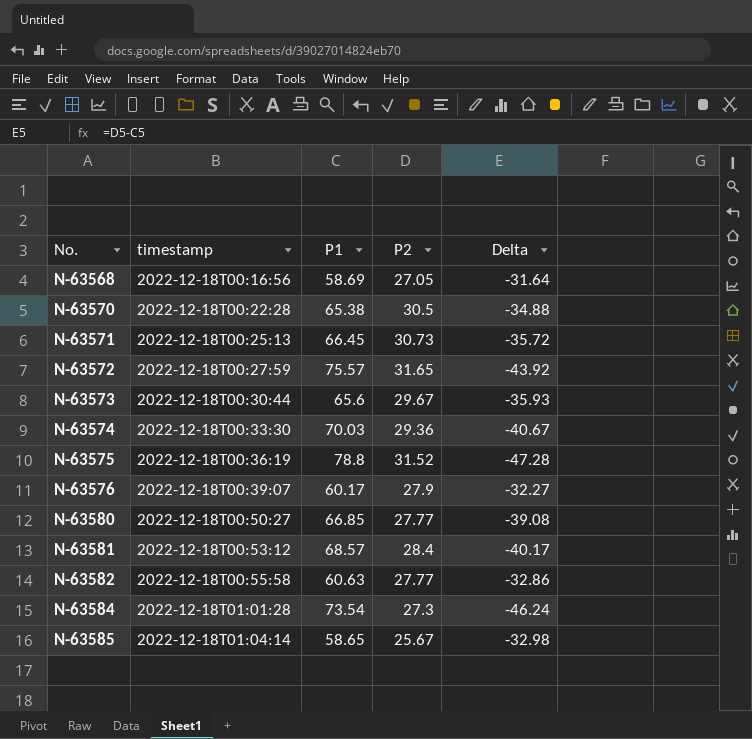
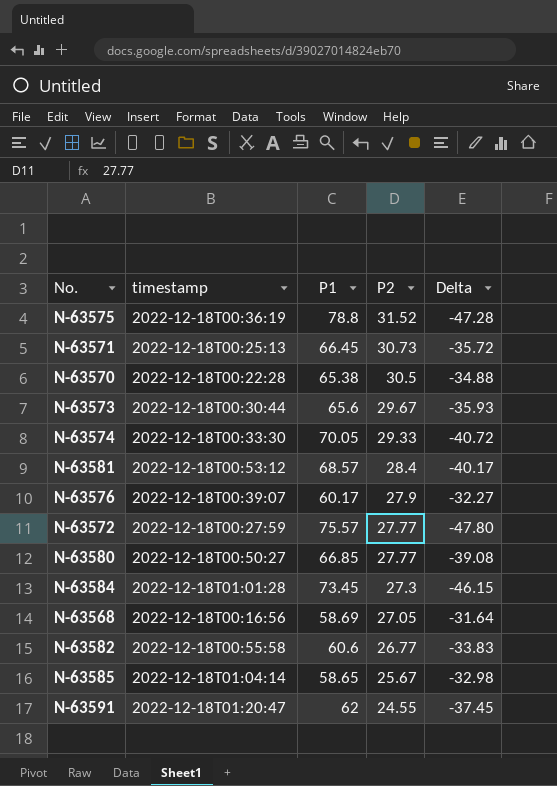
row order: No. ascending -> P2 descending
N-63574 | P1: 70.03 -> 70.05
N-63574 | P2: 29.36 -> 29.33
N-63574 | Delta: -40.67 -> -40.72
N-63572 | P2: 31.65 -> 27.77
N-63572 | Delta: -43.92 -> -47.80
N-63584 | P1: 73.54 -> 73.45
N-63584 | Delta: -46.24 -> -46.15
N-63582 | P1: 60.63 -> 60.6
N-63582 | P2: 27.77 -> 26.77
N-63582 | Delta: -32.86 -> -33.83
row N-63591: none -> 2022-12-18T01:20:47 | 62 | 24.55 | -37.45

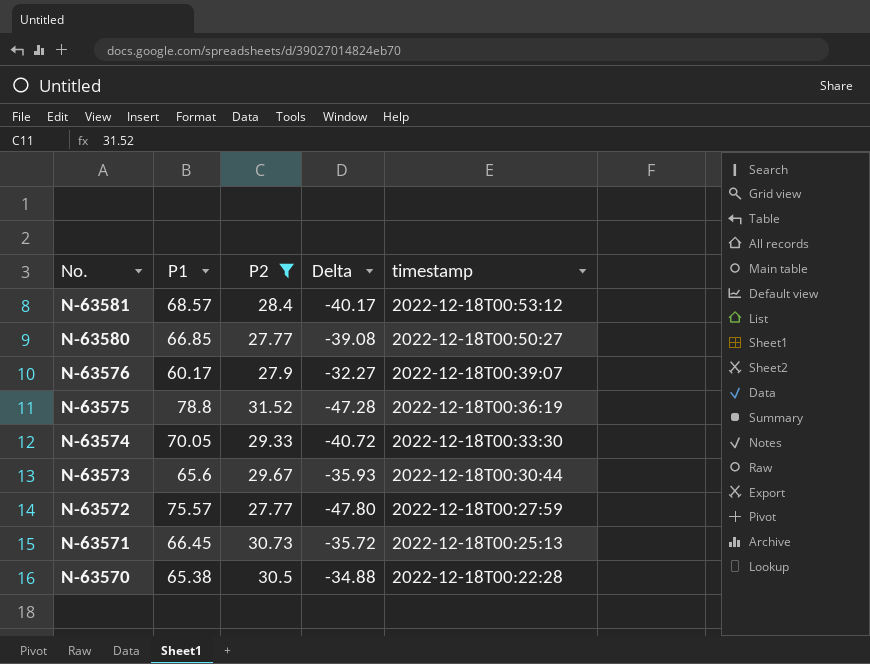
filter: none -> P2 >= 27.77
row order: P2 descending -> No. descending
column timestamp | position: 2 -> 5

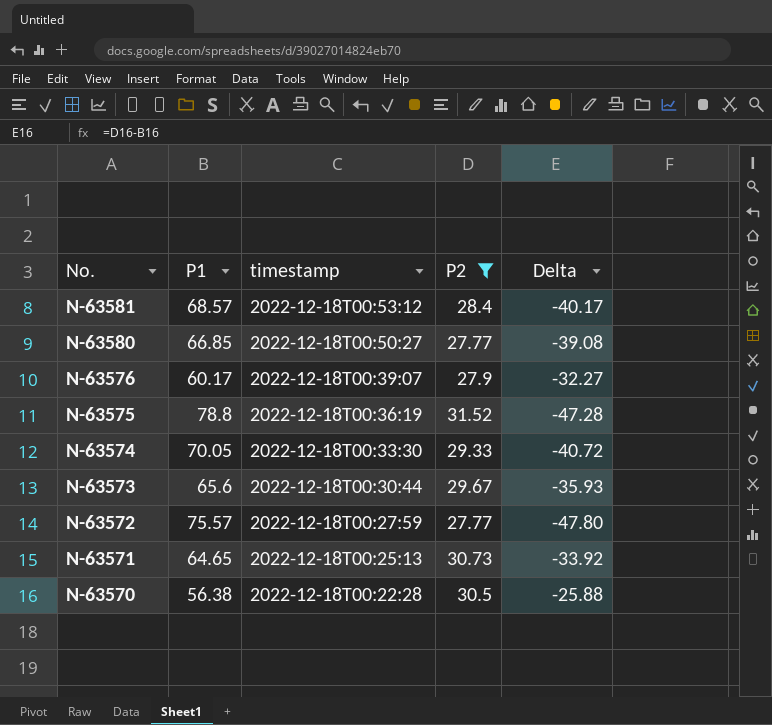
column timestamp | position: 5 -> 3
N-63571 | P1: 66.45 -> 64.65
N-63571 | Delta: -35.72 -> -33.92
N-63570 | P1: 65.38 -> 56.38
N-63570 | Delta: -34.88 -> -25.88

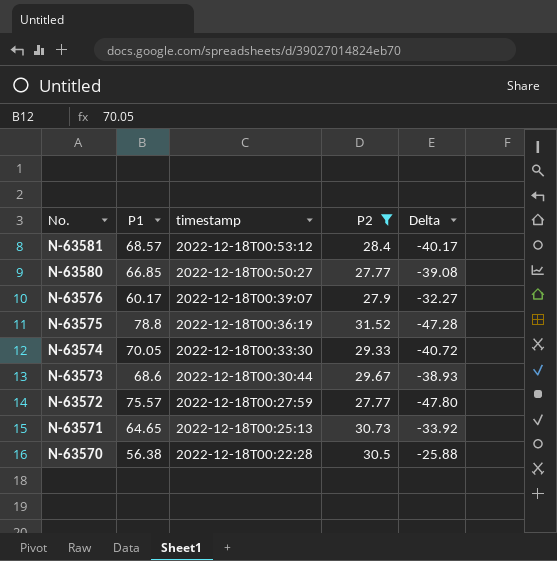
N-63573 | P1: 65.6 -> 68.6
N-63573 | Delta: -35.93 -> -38.93

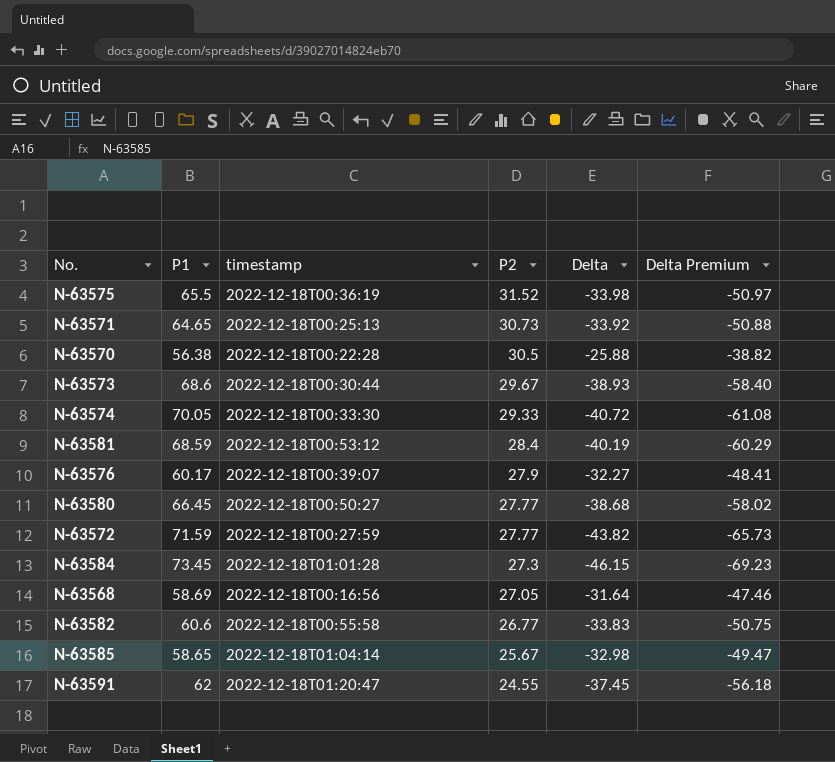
filter: P2 >= 27.77 -> none
row order: No. descending -> P2 descending
column Delta Premium | formula: none -> [Delta] * 1.5
N-63575 | P1: 78.8 -> 65.5
N-63575 | Delta: -47.28 -> -33.98
N-63581 | P1: 68.57 -> 68.59
N-63581 | Delta: -40.17 -> -40.19
N-63580 | P1: 66.85 -> 66.45
N-63580 | Delta: -39.08 -> -38.68
N-63572 | P1: 75.57 -> 71.59
N-63572 | Delta: -47.80 -> -43.82

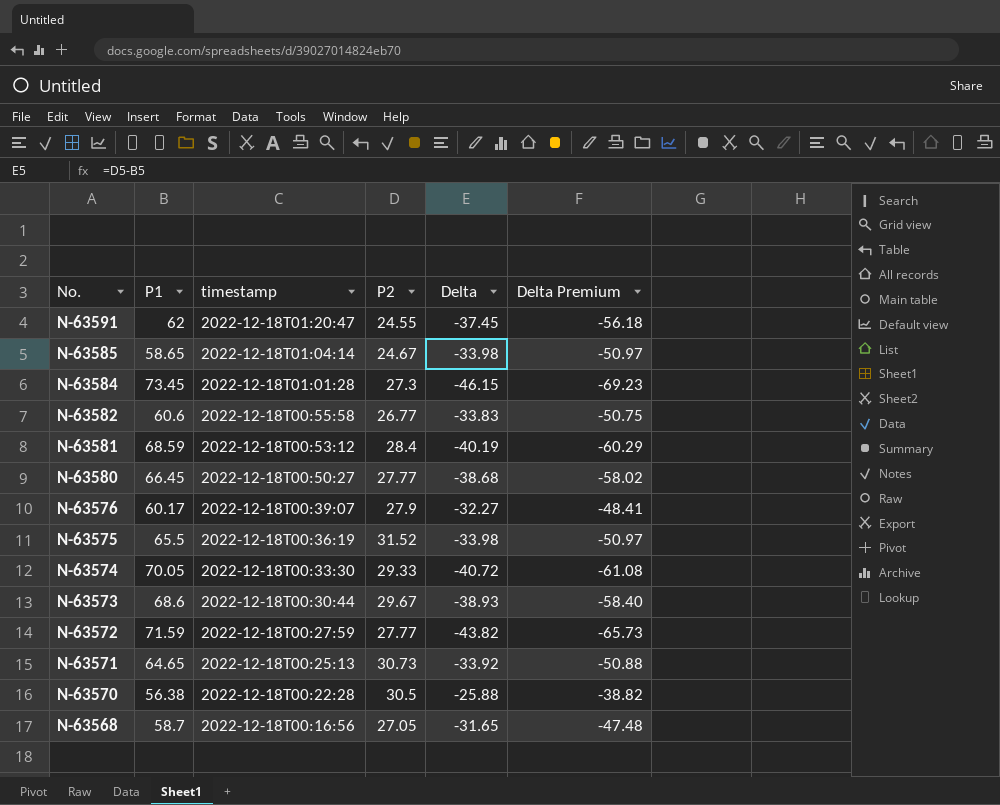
row order: P2 descending -> No. descending
N-63585 | P2: 25.67 -> 24.67
N-63585 | Delta: -32.98 -> -33.98
N-63585 | Delta Premium: -49.47 -> -50.97
N-63568 | P1: 58.69 -> 58.7
N-63568 | Delta: -31.64 -> -31.65
N-63568 | Delta Premium: -47.46 -> -47.48

